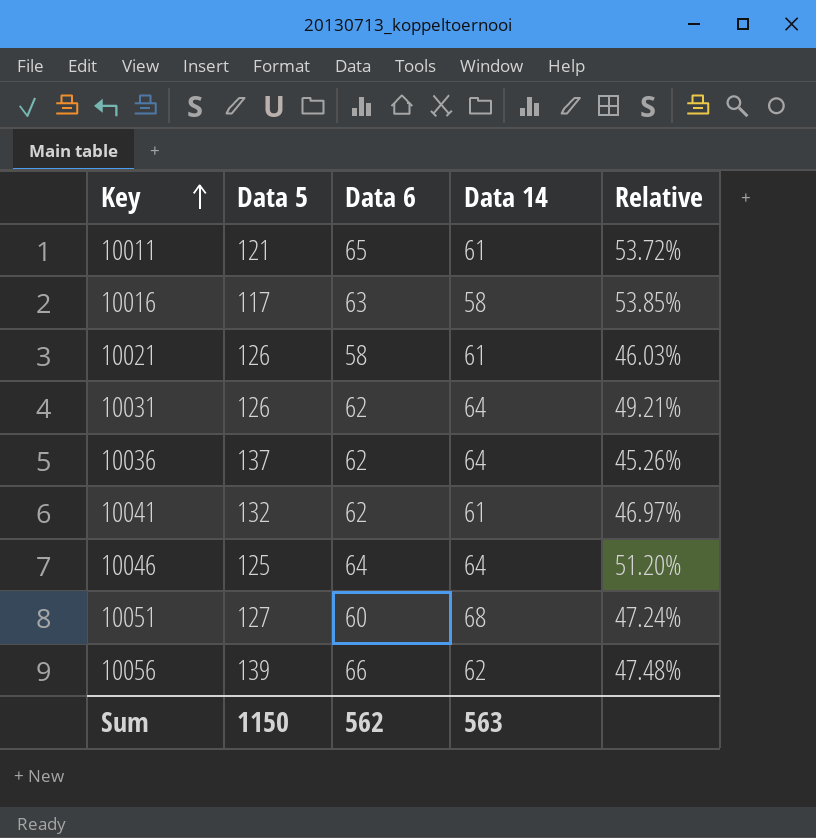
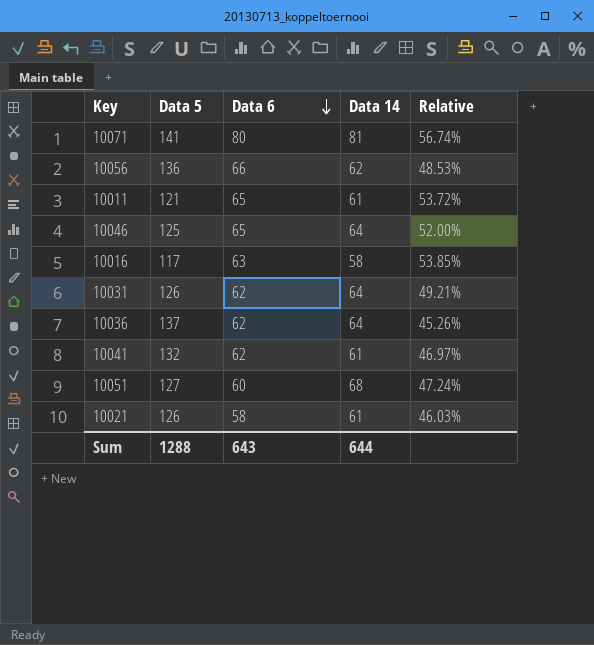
row order: Key ascending -> Data 6 descending
row 10071: none -> 141 | 80 | 81 | 56.74%
10056 | Data 5: 139 -> 136
10056 | Relative: 47.48% -> 48.53%
10046 | Data 6: 64 -> 65
10046 | Relative: 51.20% -> 52.00%
Sum | Data 5: 1150 -> 1288
Sum | Data 6: 562 -> 643
Sum | Data 14: 563 -> 644

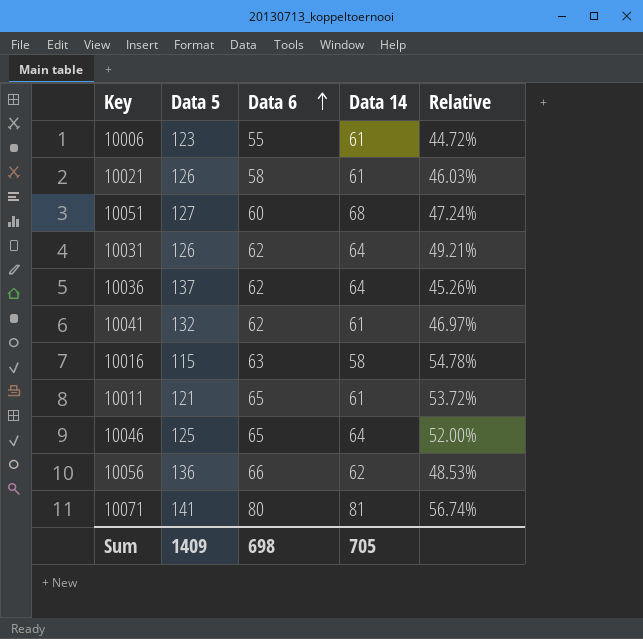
row order: Data 6 descending -> Data 6 ascending
row 10006: none -> 123 | 55 | 61 | 44.72%
10016 | Data 5: 117 -> 115
10016 | Relative: 53.85% -> 54.78%
Sum | Data 5: 1288 -> 1409
Sum | Data 6: 643 -> 698
Sum | Data 14: 644 -> 705

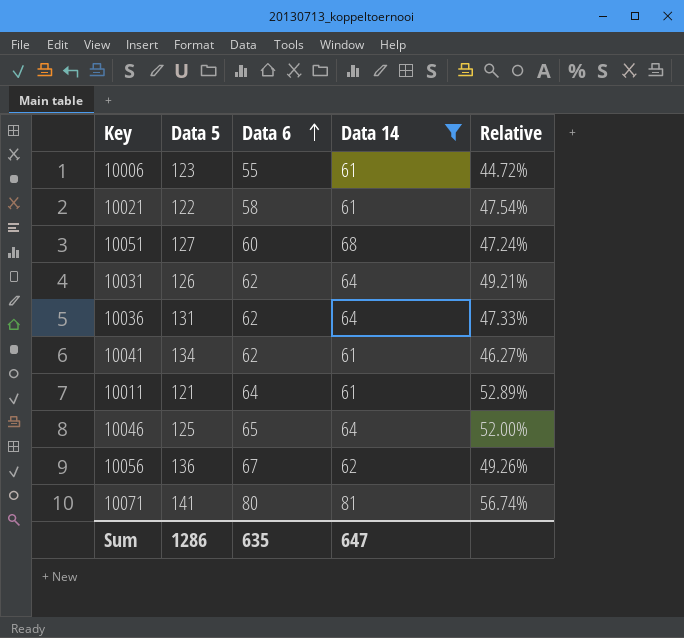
filter: none -> Data 14 != 58
10021 | Data 5: 126 -> 122
10021 | Relative: 46.03% -> 47.54%
10036 | Data 5: 137 -> 131
10036 | Relative: 45.26% -> 47.33%
10041 | Data 5: 132 -> 134
10041 | Relative: 46.97% -> 46.27%
10011 | Data 6: 65 -> 64
10011 | Relative: 53.72% -> 52.89%
10056 | Data 6: 66 -> 67
10056 | Relative: 48.53% -> 49.26%
Sum | Data 5: 1409 -> 1286
Sum | Data 6: 698 -> 635
Sum | Data 14: 705 -> 647

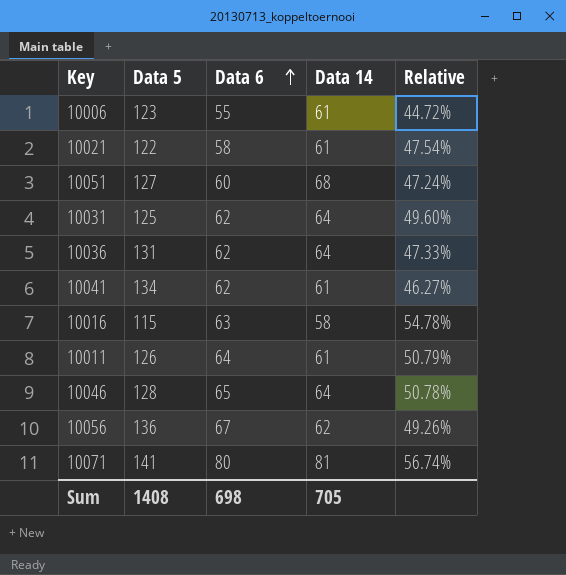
filter: Data 14 != 58 -> none
10031 | Data 5: 126 -> 125
10031 | Relative: 49.21% -> 49.60%
10011 | Data 5: 121 -> 126
10011 | Relative: 52.89% -> 50.79%
10046 | Data 5: 125 -> 128
10046 | Relative: 52.00% -> 50.78%
Sum | Data 5: 1286 -> 1408
Sum | Data 6: 635 -> 698
Sum | Data 14: 647 -> 705

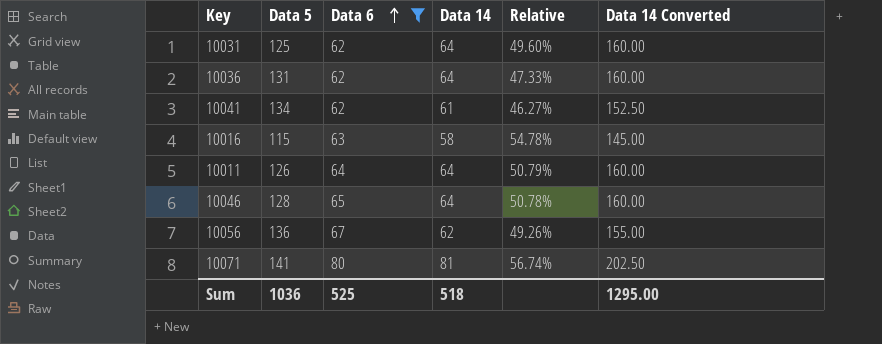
filter: none -> Data 6 >= 62
column Data 14 Converted | formula: none -> [Data 14] * 2.5
10011 | Data 14: 61 -> 64
Sum | Data 5: 1408 -> 1036
Sum | Data 6: 698 -> 525
Sum | Data 14: 705 -> 518

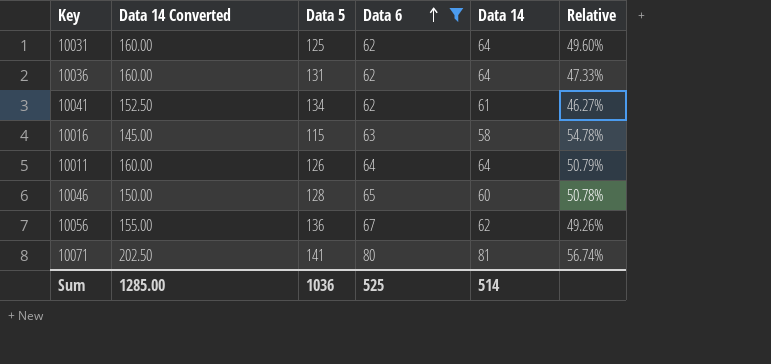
column Data 14 Converted | position: 6 -> 2
10046 | Data 14 Converted: 160.00 -> 150.00
10046 | Data 14: 64 -> 60
Sum | Data 14 Converted: 1295.00 -> 1285.00
Sum | Data 14: 518 -> 514

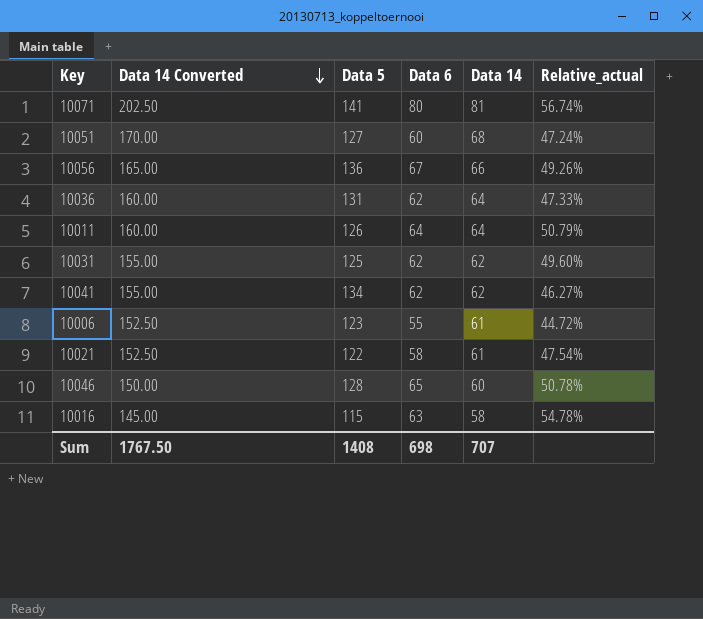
filter: Data 6 >= 62 -> none
row order: Data 6 ascending -> Data 14 Converted descending
column name: Relative -> Relative_actual
10056 | Data 14 Converted: 155.00 -> 165.00
10056 | Data 14: 62 -> 66
10031 | Data 14 Converted: 160.00 -> 155.00
10031 | Data 14: 64 -> 62
10041 | Data 14 Converted: 152.50 -> 155.00
10041 | Data 14: 61 -> 62
Sum | Data 14 Converted: 1285.00 -> 1767.50
Sum | Data 5: 1036 -> 1408
Sum | Data 6: 525 -> 698
Sum | Data 14: 514 -> 707

